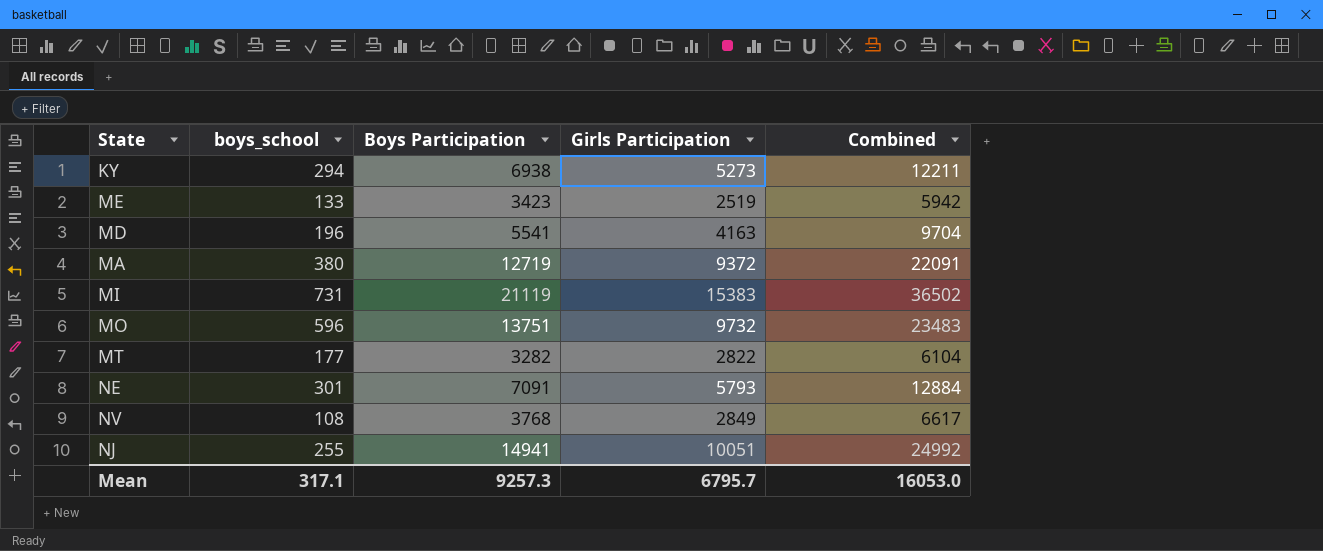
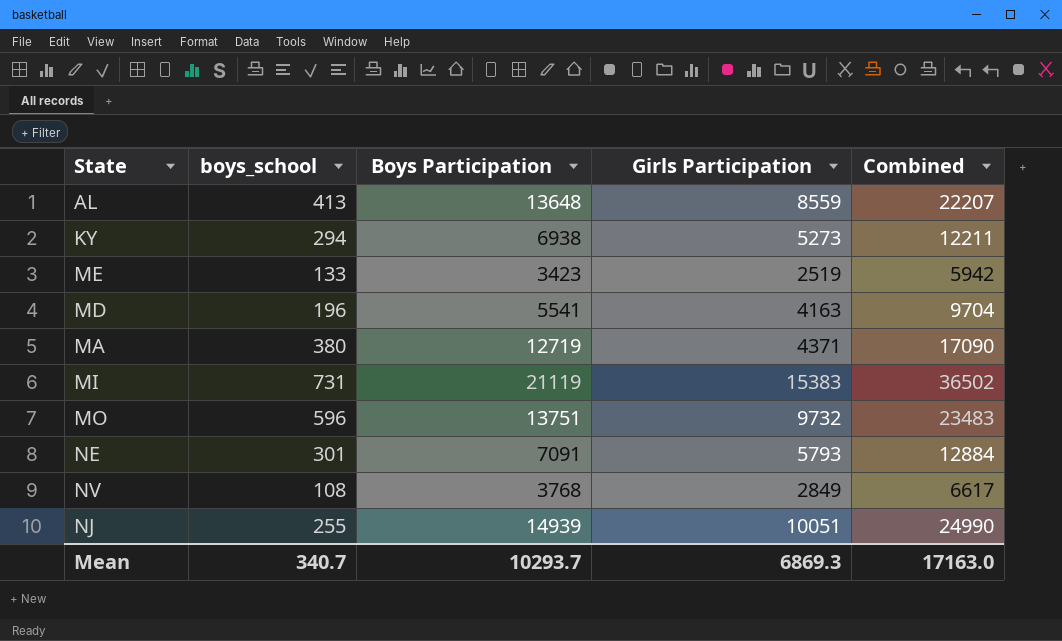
row MT: 177 | 3282 | 2822 | 6104 -> none
row AL: none -> 413 | 13648 | 8559 | 22207
MA | Girls Participation: 9372 -> 4371
MA | Combined: 22091 -> 17090
NJ | Boys Participation: 14941 -> 14939
NJ | Combined: 24992 -> 24990
Mean | boys_school: 317.1 -> 340.7
Mean | Boys Participation: 9257.3 -> 10293.7
Mean | Girls Participation: 6795.7 -> 6869.3
Mean | Combined: 16053.0 -> 17163.0

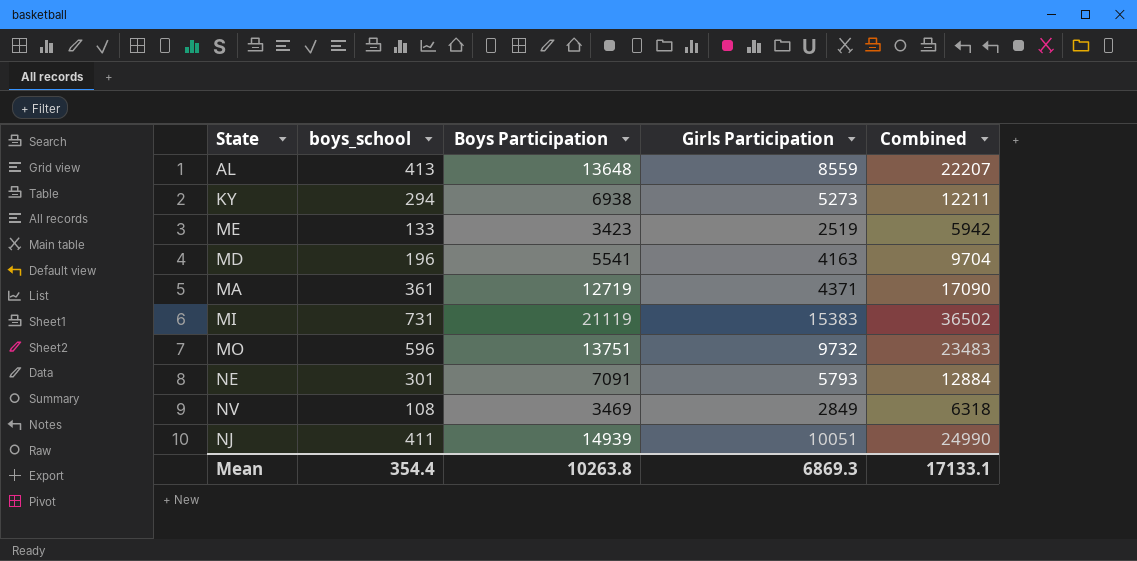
MA | boys_school: 380 -> 361
NV | Boys Participation: 3768 -> 3469
NV | Combined: 6617 -> 6318
NJ | boys_school: 255 -> 411
Mean | boys_school: 340.7 -> 354.4
Mean | Boys Participation: 10293.7 -> 10263.8
Mean | Combined: 17163.0 -> 17133.1

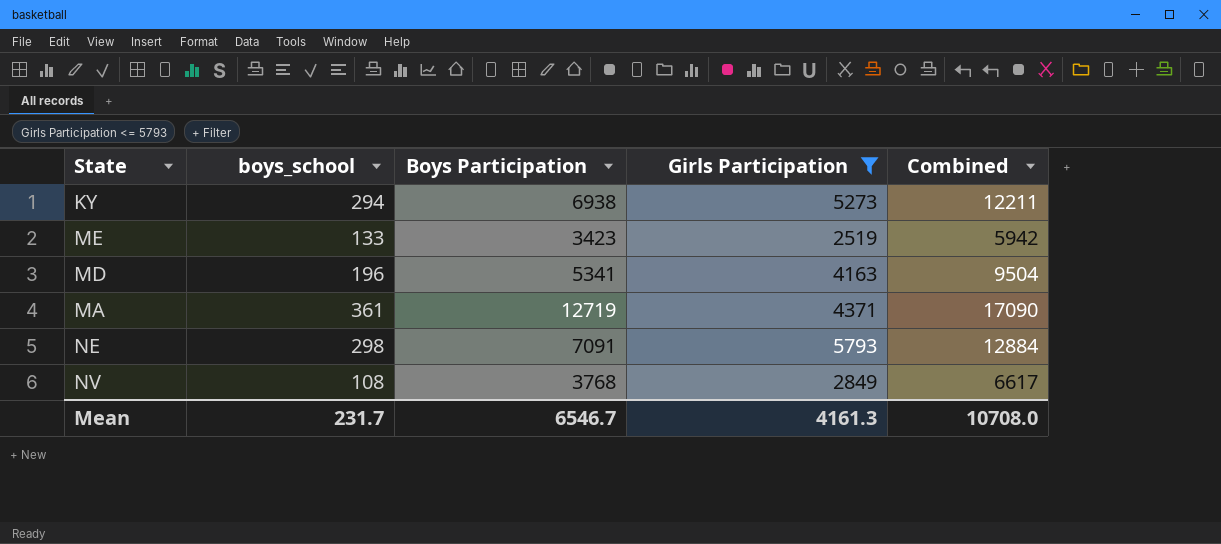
filter: none -> Girls Participation <= 5793
MD | Boys Participation: 5541 -> 5341
MD | Combined: 9704 -> 9504
NE | boys_school: 301 -> 298
NV | Boys Participation: 3469 -> 3768
NV | Combined: 6318 -> 6617
Mean | boys_school: 354.4 -> 231.7
Mean | Boys Participation: 10263.8 -> 6546.7
Mean | Girls Participation: 6869.3 -> 4161.3
Mean | Combined: 17133.1 -> 10708.0

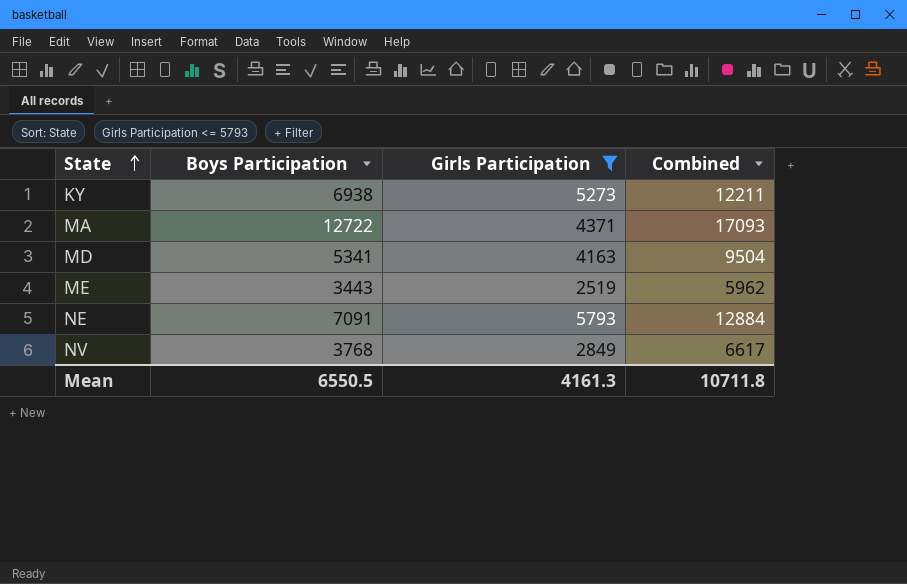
row order: none -> State ascending
column boys_school | position: 2 -> none
MA | Boys Participation: 12719 -> 12722
MA | Combined: 17090 -> 17093
ME | Boys Participation: 3423 -> 3443
ME | Combined: 5942 -> 5962
Mean | Boys Participation: 6546.7 -> 6550.5
Mean | Combined: 10708.0 -> 10711.8

